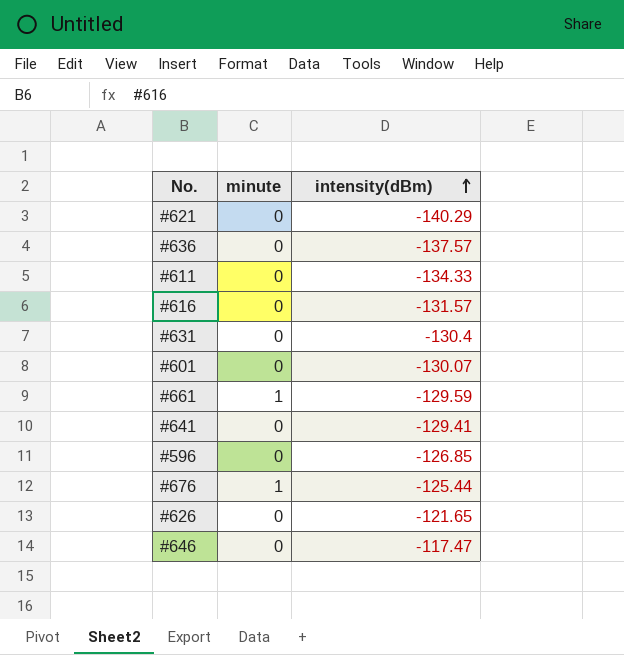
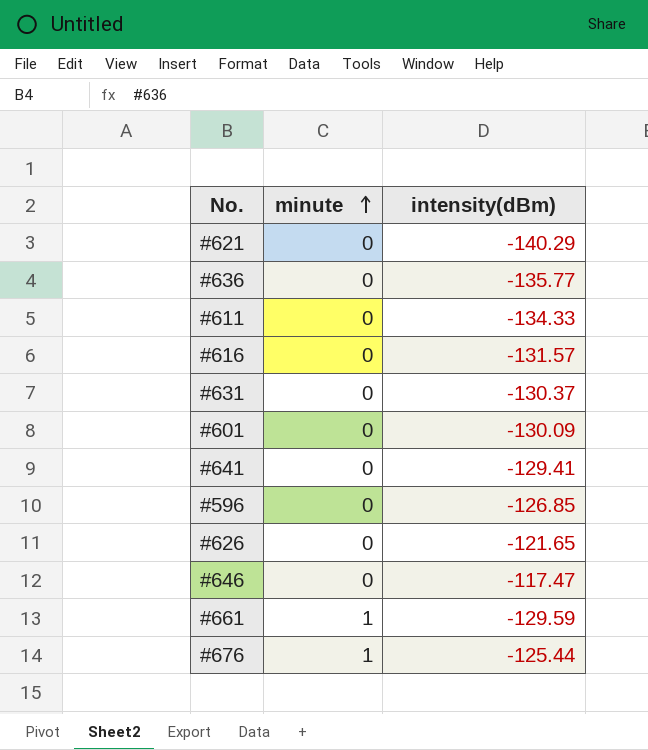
row order: intensity(dBm) ascending -> minute ascending
#636 | intensity(dBm): -137.57 -> -135.77
#631 | intensity(dBm): -130.4 -> -130.37
#601 | intensity(dBm): -130.07 -> -130.09

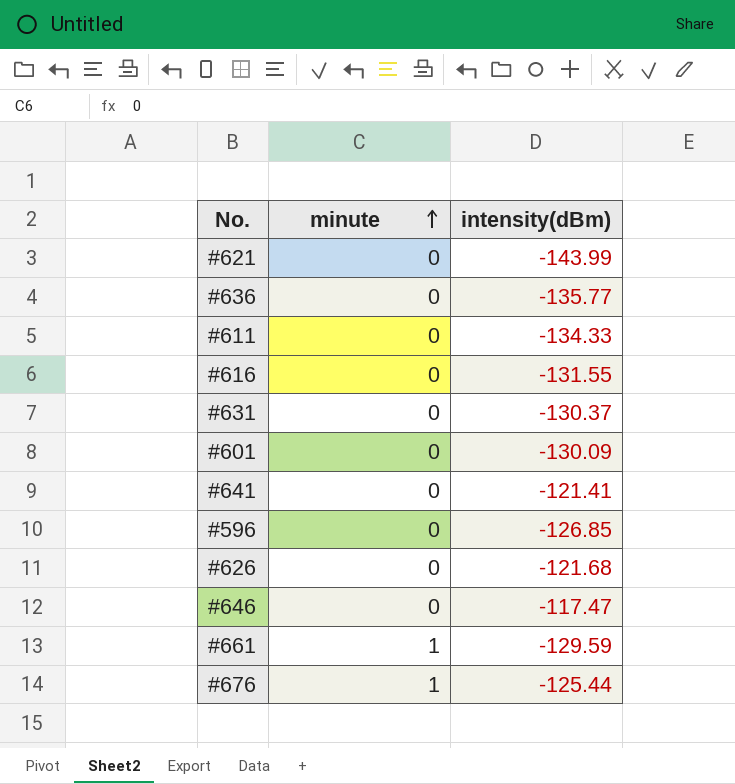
#621 | intensity(dBm): -140.29 -> -143.99
#616 | intensity(dBm): -131.57 -> -131.55
#641 | intensity(dBm): -129.41 -> -121.41
#626 | intensity(dBm): -121.65 -> -121.68

